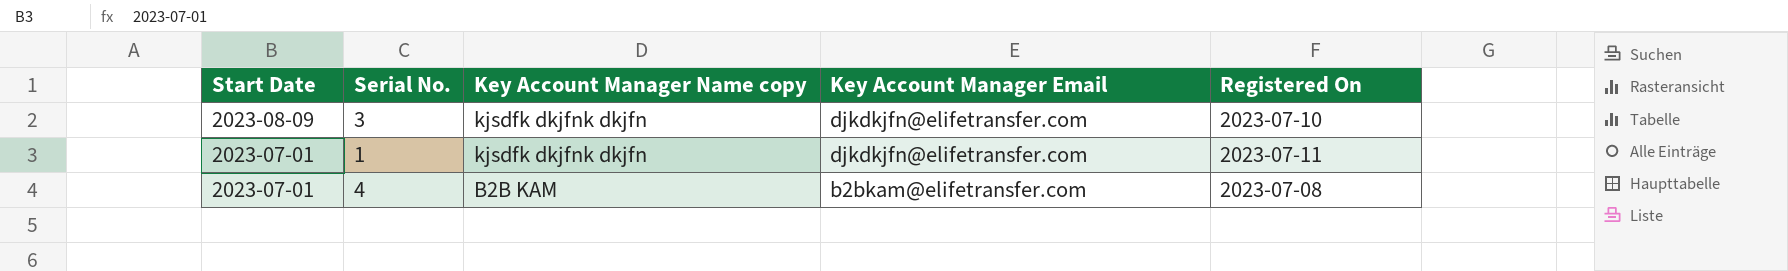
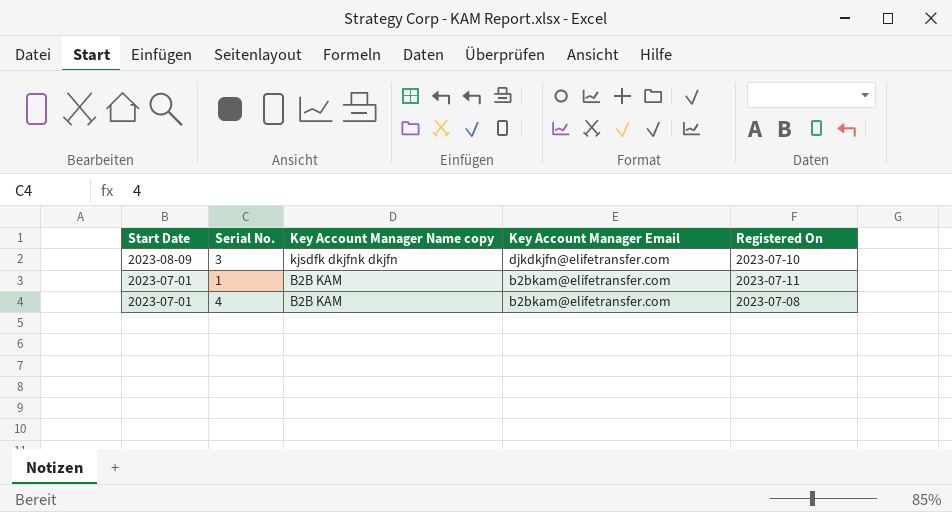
1 | Key Account Manager Name copy: kjsdfk dkjfnk dkjfn -> B2B KAM
1 | Key Account Manager Email: djkdkjfn@elifetransfer.com -> b2bkam@elifetransfer.com

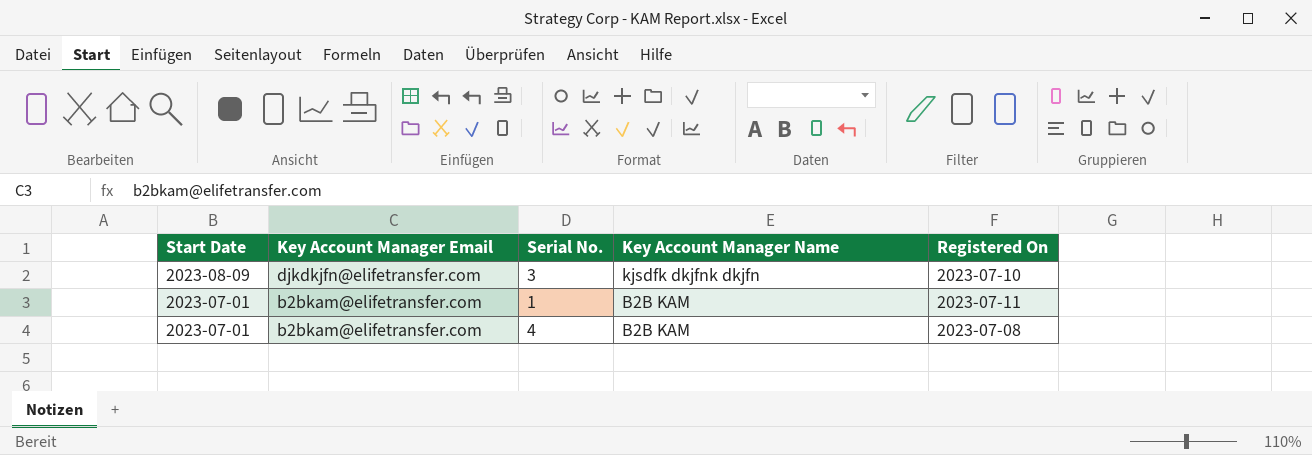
column Key Account Manager Email | position: 4 -> 2
column name: Key Account Manager Name copy -> Key Account Manager Name

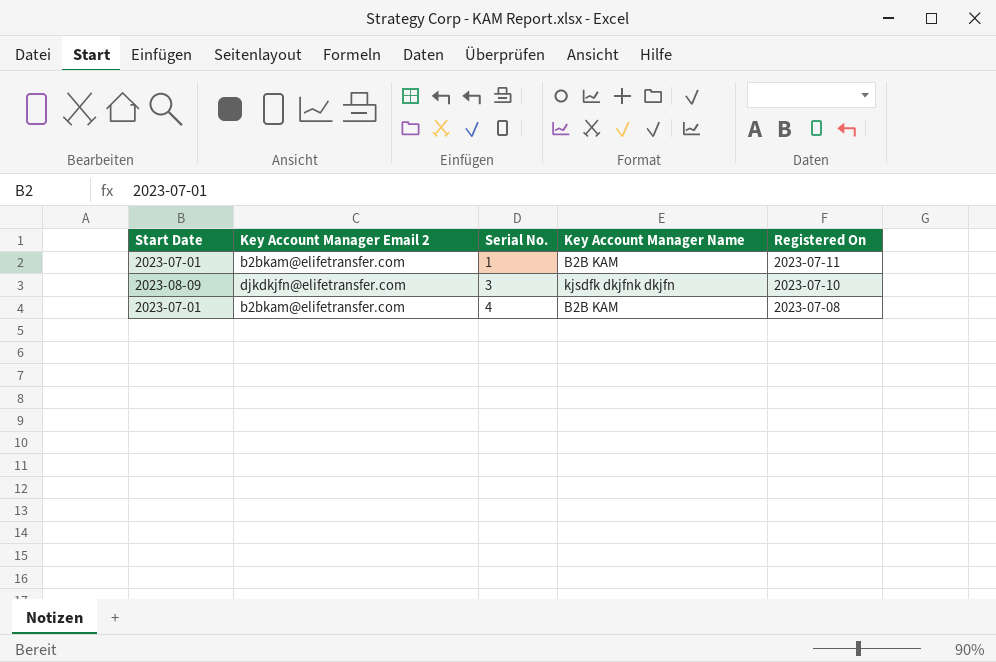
row order: Start Date descending -> Serial No. ascending
column name: Key Account Manager Email -> Key Account Manager Email 2

